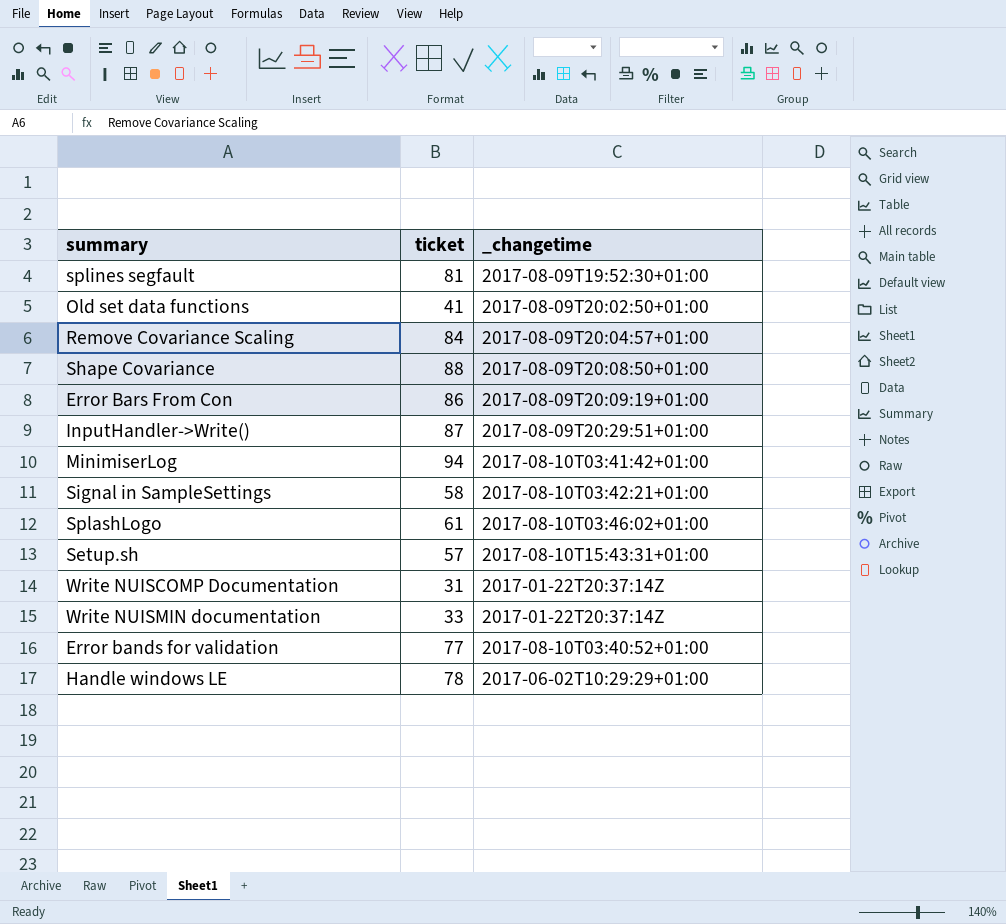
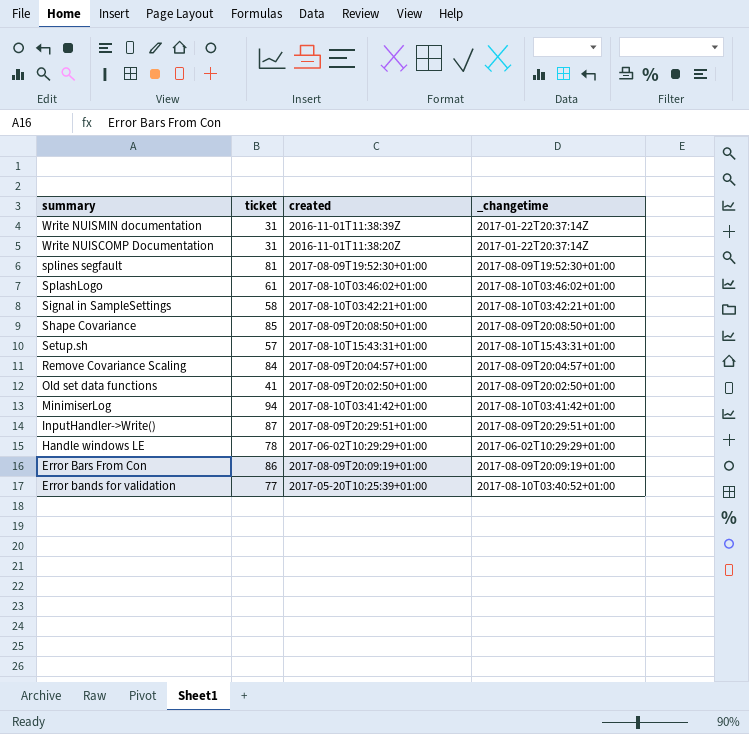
row order: none -> summary descending
column created | position: none -> 3
Write NUISMIN documentation | ticket: 33 -> 31
Shape Covariance | ticket: 88 -> 85

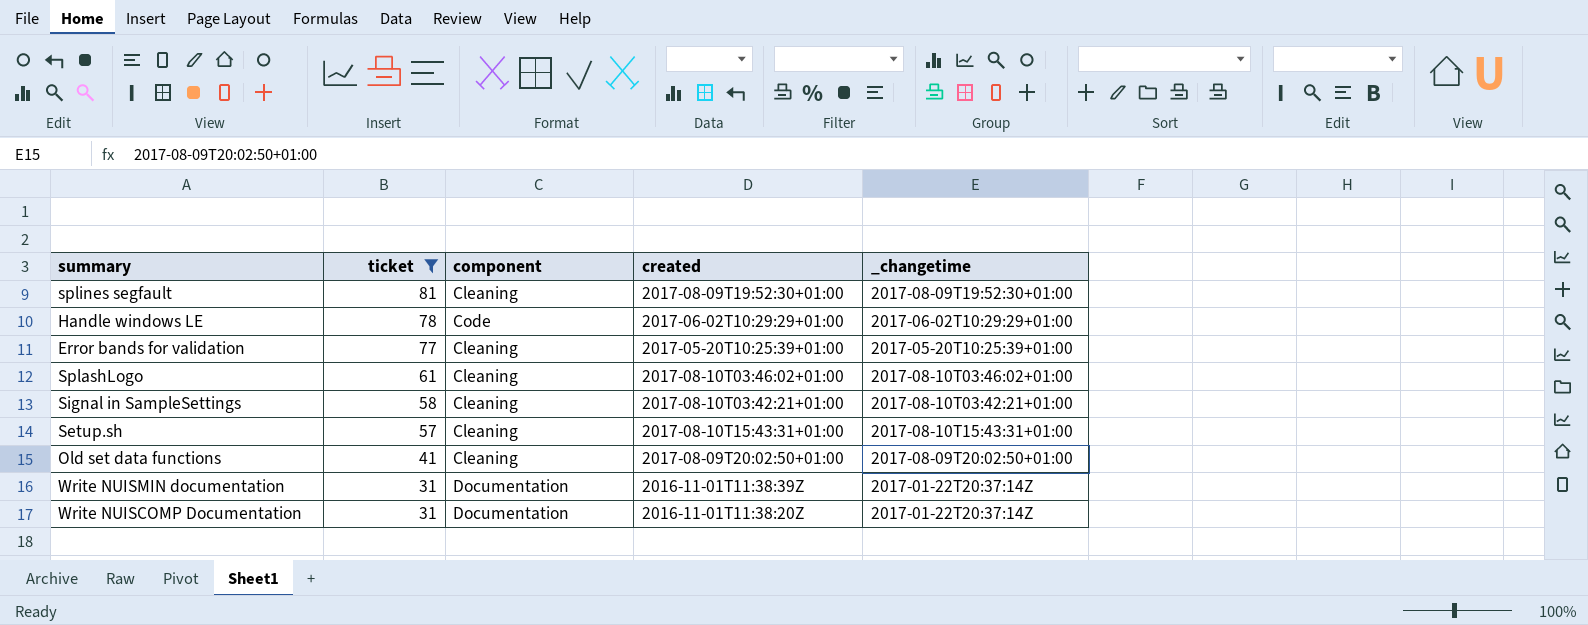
filter: none -> ticket <= 81
row order: summary descending -> ticket descending
column component | position: none -> 3
Error bands for validation | _changetime: 2017-08-10T03:40:52+01:00 -> 2017-05-20T10:25:39+01:00

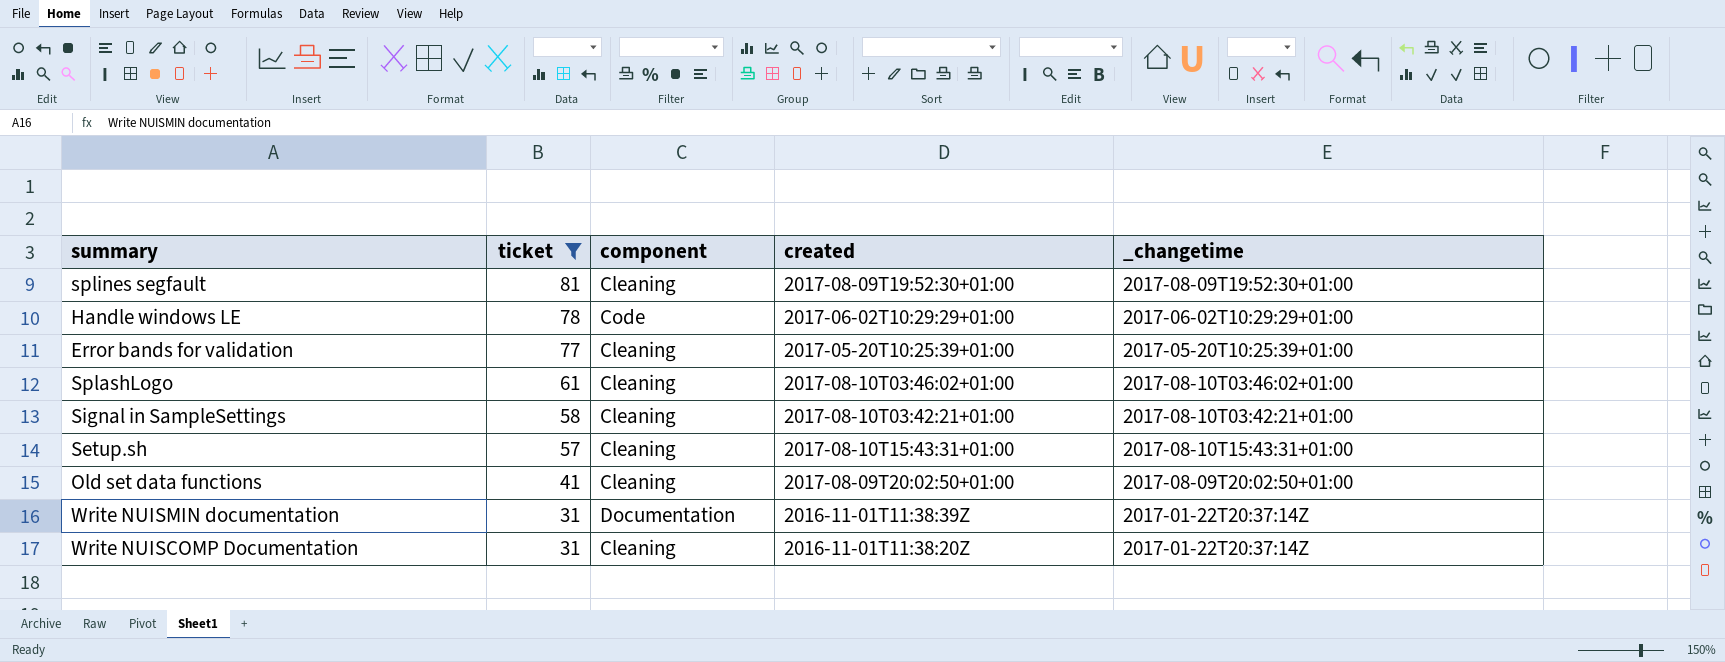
Write NUISCOMP Documentation | component: Documentation -> Cleaning

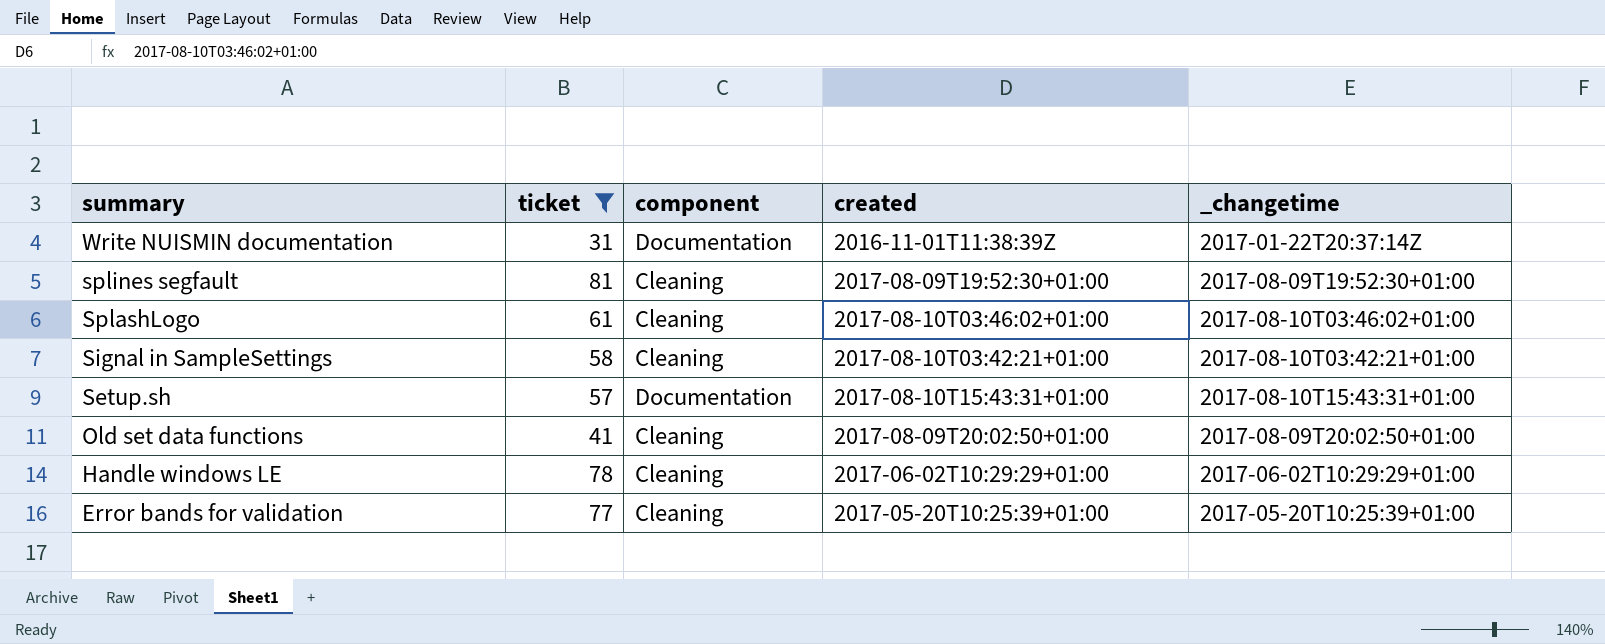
row order: ticket descending -> summary descending
row Write NUISCOMP Documentation: 31 | Cleaning | 2016-11-01T11:38:20Z | 2017-01-22T20:37:14Z -> none
Setup.sh | component: Cleaning -> Documentation
Handle windows LE | component: Code -> Cleaning

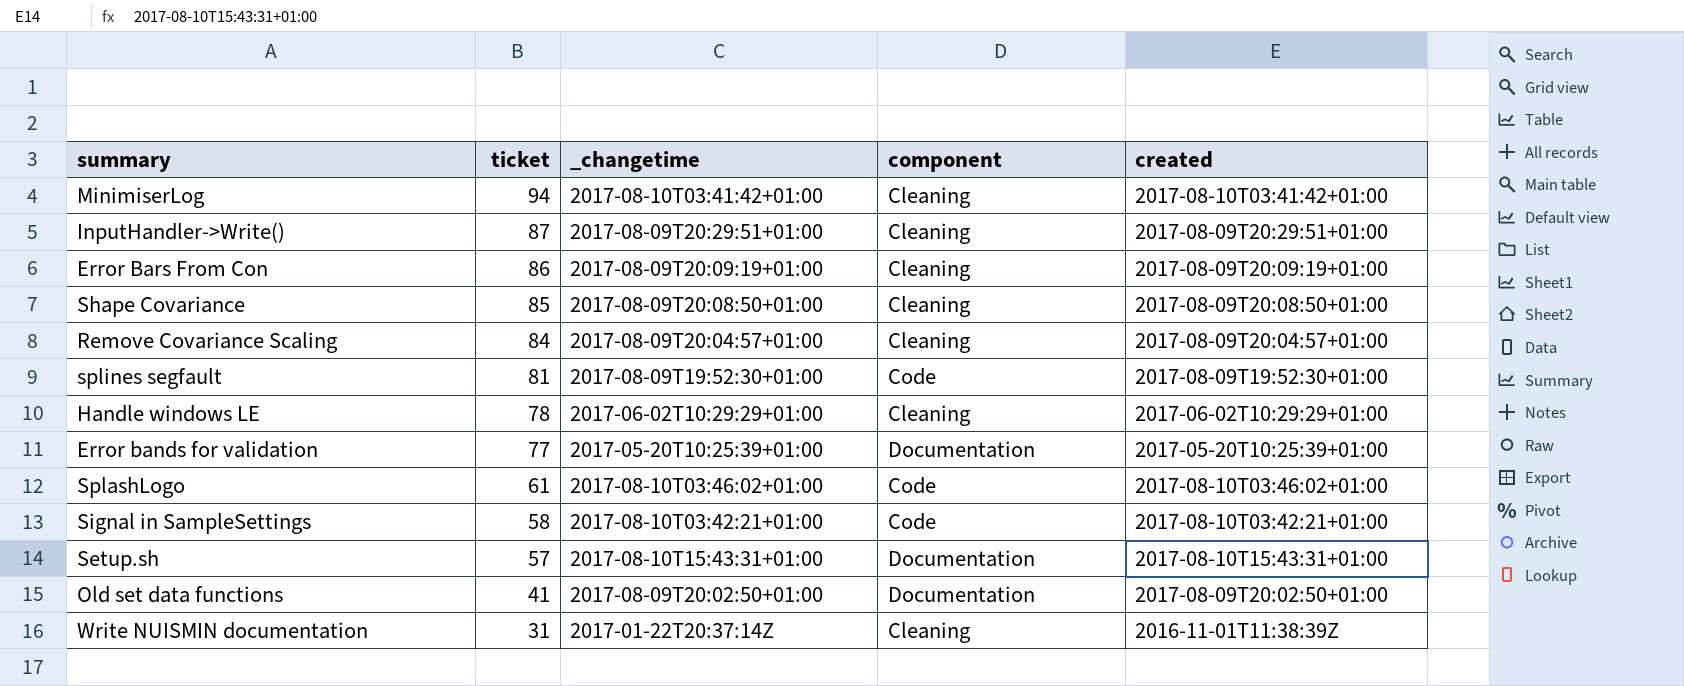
filter: ticket <= 81 -> none
row order: summary descending -> ticket descending
column _changetime | position: 5 -> 3
splines segfault | component: Cleaning -> Code
Error bands for validation | component: Cleaning -> Documentation
SplashLogo | component: Cleaning -> Code
Signal in SampleSettings | component: Cleaning -> Code
Old set data functions | component: Cleaning -> Documentation
Write NUISMIN documentation | component: Documentation -> Cleaning

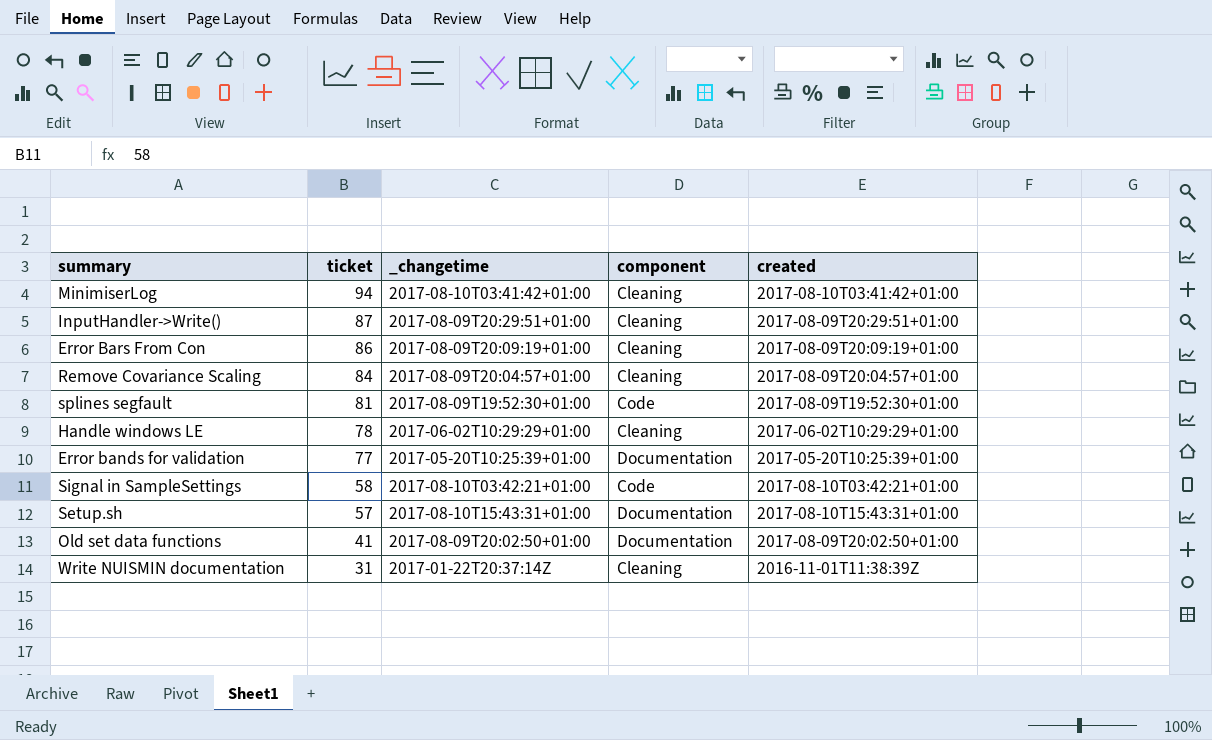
row Shape Covariance: 85 | 2017-08-09T20:08:50+01:00 | Cleaning | 2017-08-09T20:08:50+01:00 -> none
row SplashLogo: 61 | 2017-08-10T03:46:02+01:00 | Code | 2017-08-10T03:46:02+01:00 -> none

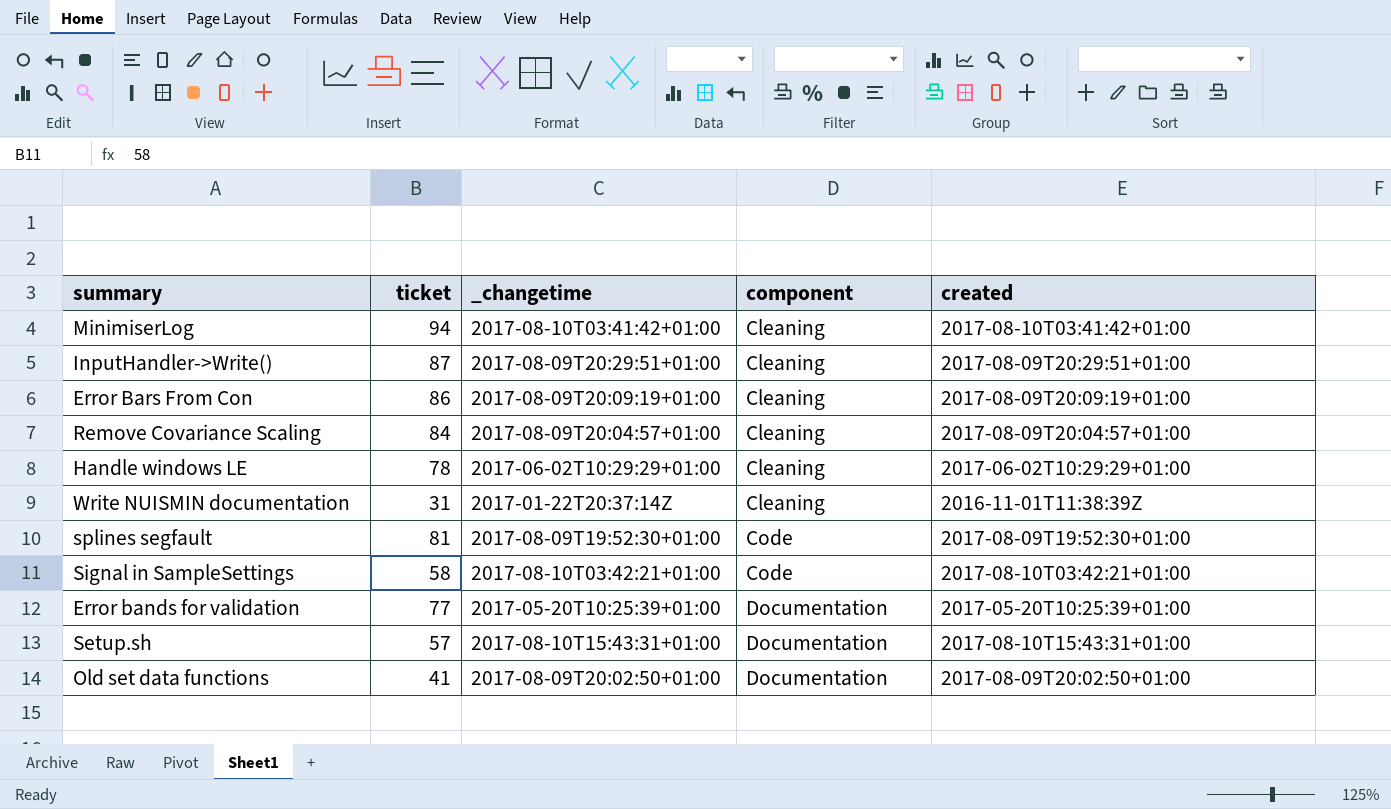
row order: ticket descending -> component ascending

